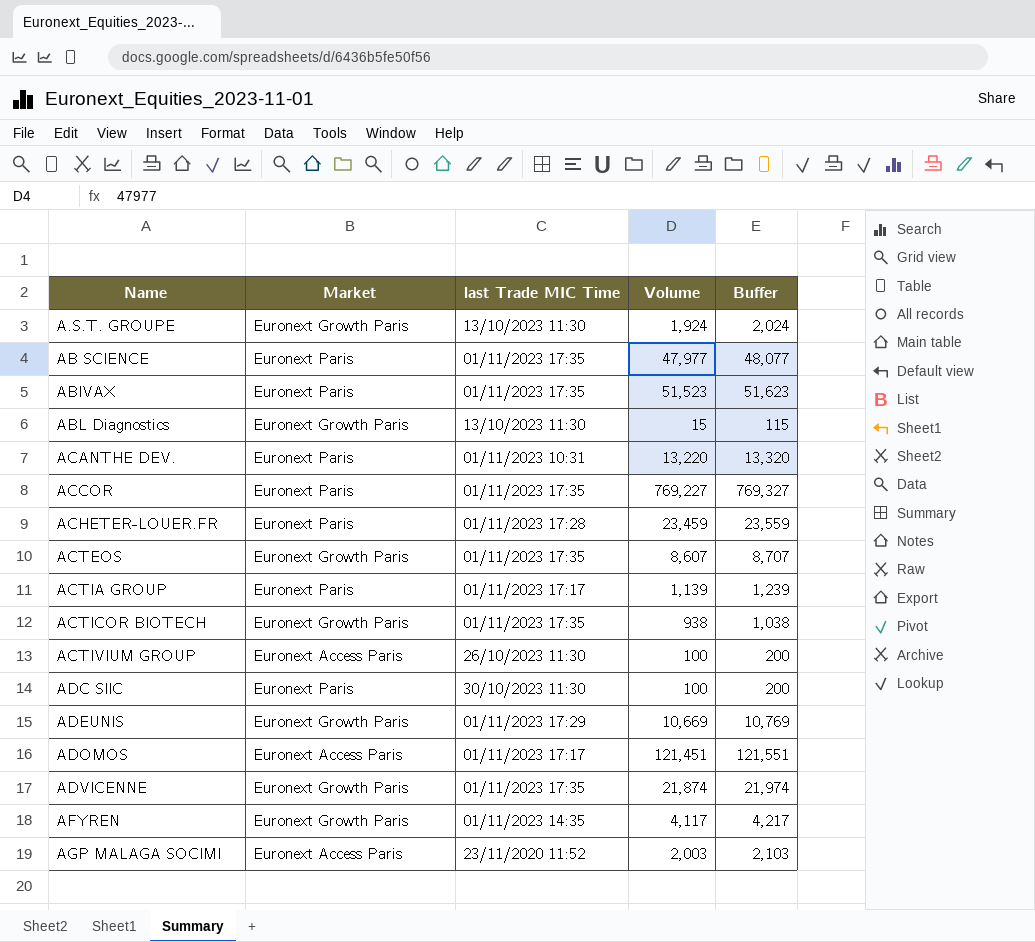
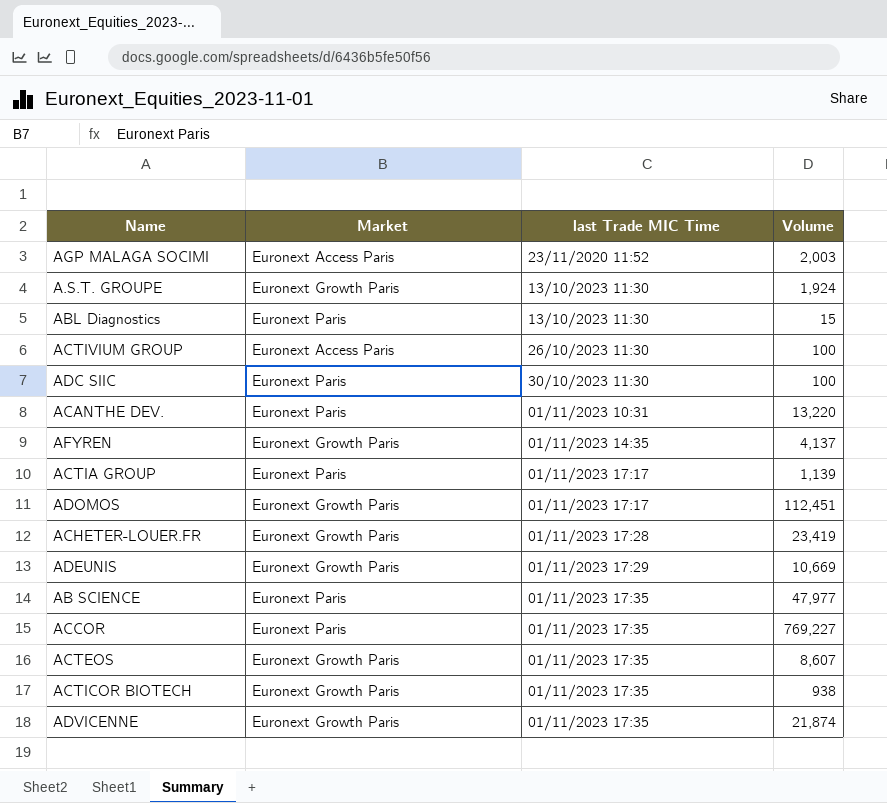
row order: Name ascending -> last Trade MIC Time ascending
column Buffer | formula: [Volume] + 100 -> none
row ABIVAX: Euronext Paris | 01/11/2023 17:35 | 51,523 | 51,623 -> none
ABL Diagnostics | Market: Euronext Growth Paris -> Euronext Paris
AFYREN | Volume: 4,117 -> 4,137
ADOMOS | Market: Euronext Access Paris -> Euronext Growth Paris
ADOMOS | Volume: 121,451 -> 112,451
ACHETER-LOUER.FR | Market: Euronext Paris -> Euronext Growth Paris
ACHETER-LOUER.FR | Volume: 23,459 -> 23,419

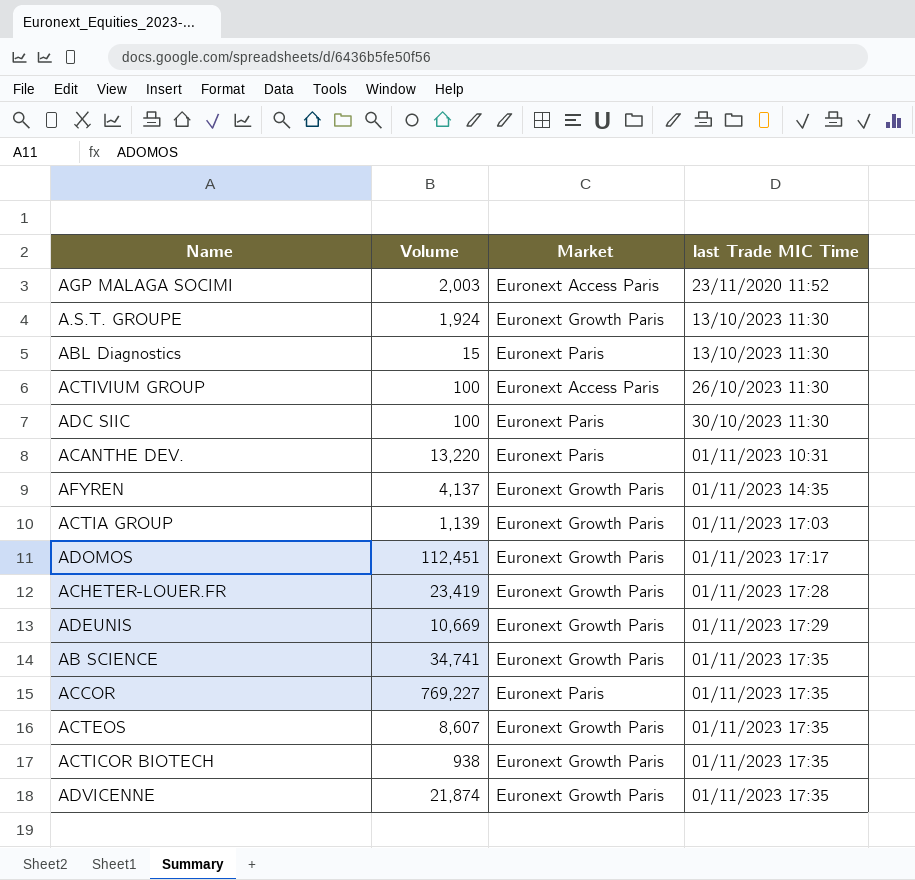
column Volume | position: 4 -> 2
ACTIA GROUP | Market: Euronext Paris -> Euronext Growth Paris
ACTIA GROUP | last Trade MIC Time: 01/11/2023 17:17 -> 01/11/2023 17:03
AB SCIENCE | Volume: 47,977 -> 34,741
AB SCIENCE | Market: Euronext Paris -> Euronext Growth Paris

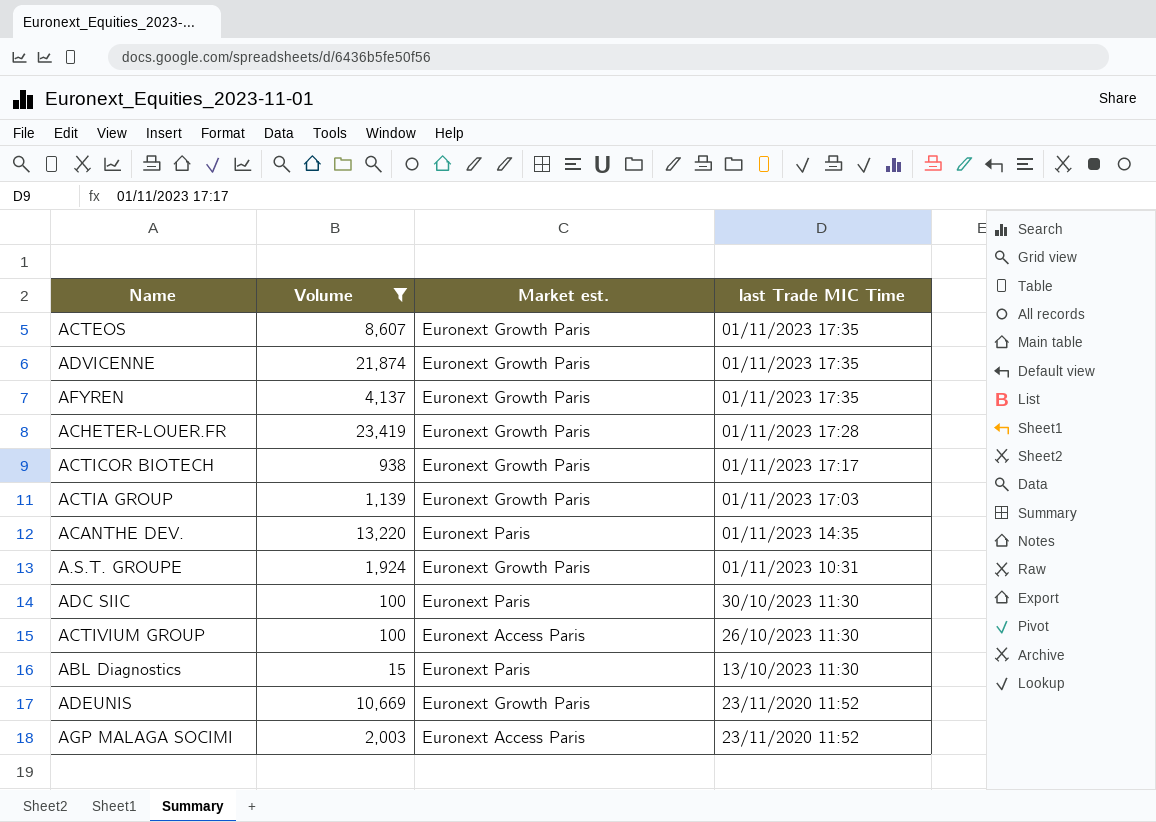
filter: none -> Volume <= 23,419
row order: last Trade MIC Time ascending -> last Trade MIC Time descending
column name: Market -> Market est.
AFYREN | last Trade MIC Time: 01/11/2023 14:35 -> 01/11/2023 17:35
ACTICOR BIOTECH | last Trade MIC Time: 01/11/2023 17:35 -> 01/11/2023 17:17
ACANTHE DEV. | last Trade MIC Time: 01/11/2023 10:31 -> 01/11/2023 14:35
A.S.T. GROUPE | last Trade MIC Time: 13/10/2023 11:30 -> 01/11/2023 10:31
ADEUNIS | last Trade MIC Time: 01/11/2023 17:29 -> 23/11/2020 11:52

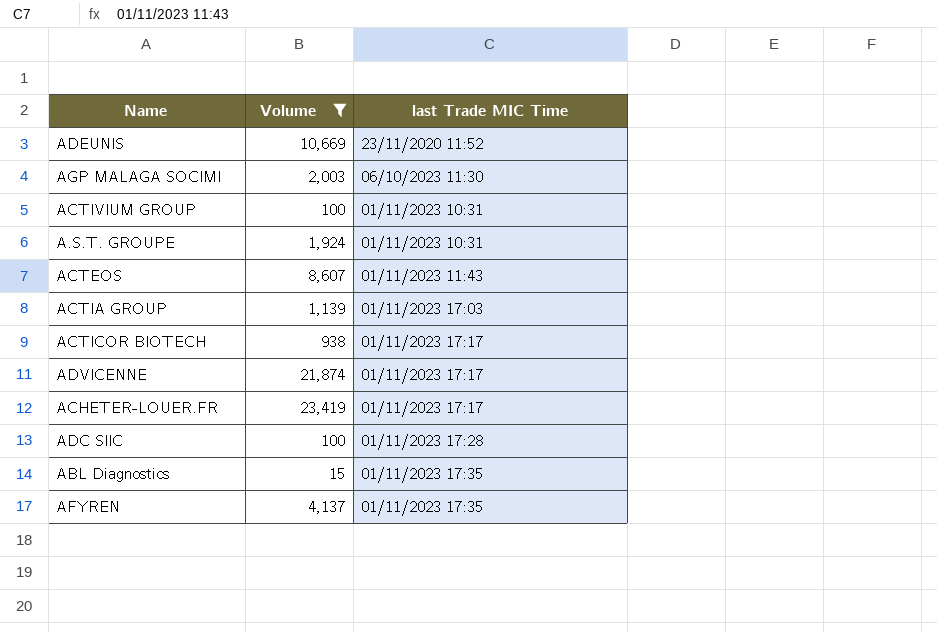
row order: last Trade MIC Time descending -> last Trade MIC Time ascending
column Market est. | position: 3 -> none
row ACANTHE DEV.: 13,220 | Euronext Paris | 01/11/2023 14:35 -> none
AGP MALAGA SOCIMI | last Trade MIC Time: 23/11/2020 11:52 -> 06/10/2023 11:30
ACTIVIUM GROUP | last Trade MIC Time: 26/10/2023 11:30 -> 01/11/2023 10:31
ACTEOS | last Trade MIC Time: 01/11/2023 17:35 -> 01/11/2023 11:43
ADVICENNE | last Trade MIC Time: 01/11/2023 17:35 -> 01/11/2023 17:17
ACHETER-LOUER.FR | last Trade MIC Time: 01/11/2023 17:28 -> 01/11/2023 17:17
ADC SIIC | last Trade MIC Time: 30/10/2023 11:30 -> 01/11/2023 17:28
ABL Diagnostics | last Trade MIC Time: 13/10/2023 11:30 -> 01/11/2023 17:35

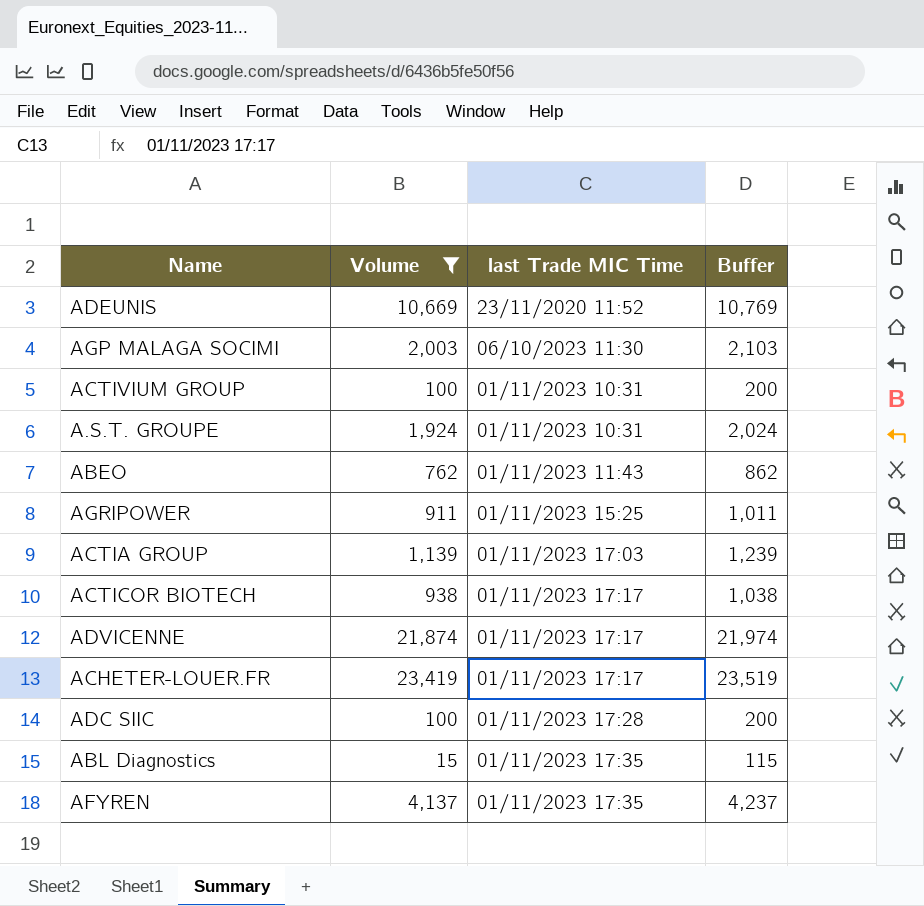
column Buffer | formula: none -> [Volume] + 100
row ACTEOS: 8,607 | 01/11/2023 11:43 -> none
row ABEO: none -> 762 | 01/11/2023 11:43 | 862
row AGRIPOWER: none -> 911 | 01/11/2023 15:25 | 1,011

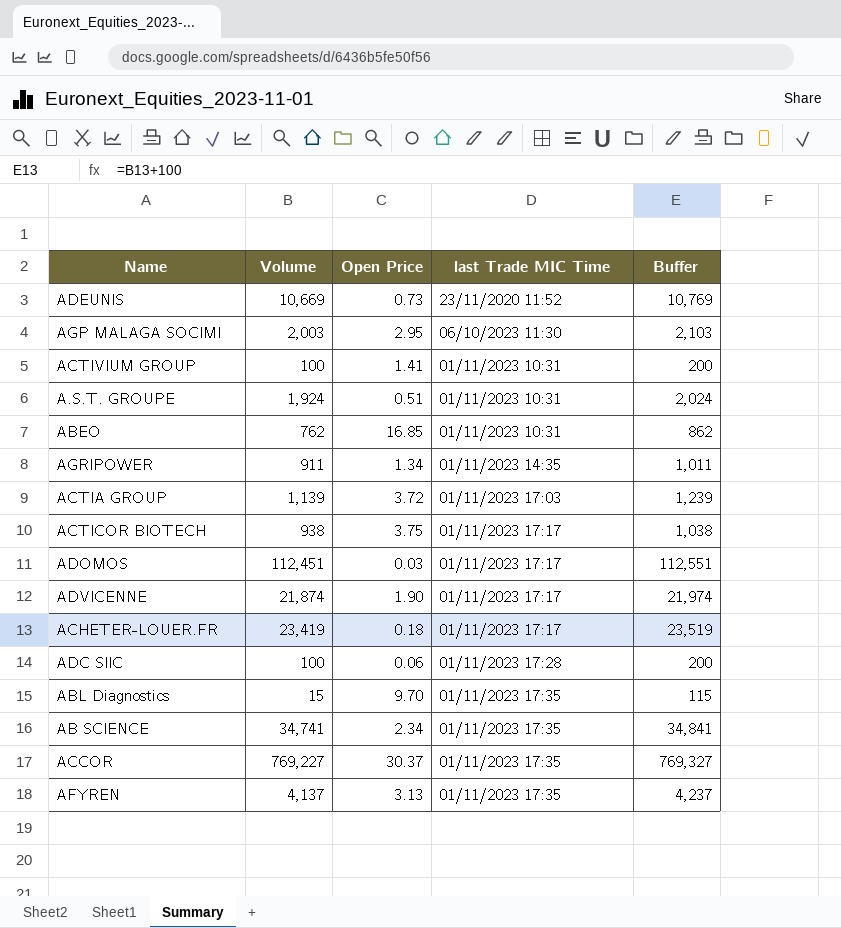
filter: Volume <= 23,419 -> none
column Open Price | position: none -> 3
ABEO | last Trade MIC Time: 01/11/2023 11:43 -> 01/11/2023 10:31
AGRIPOWER | last Trade MIC Time: 01/11/2023 15:25 -> 01/11/2023 14:35

